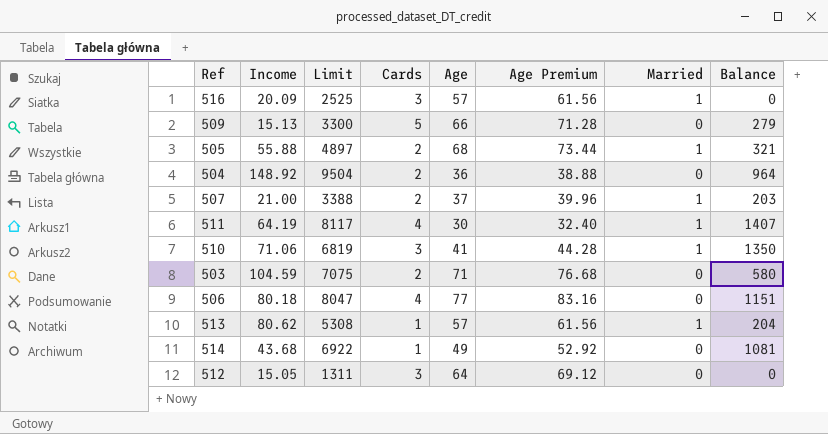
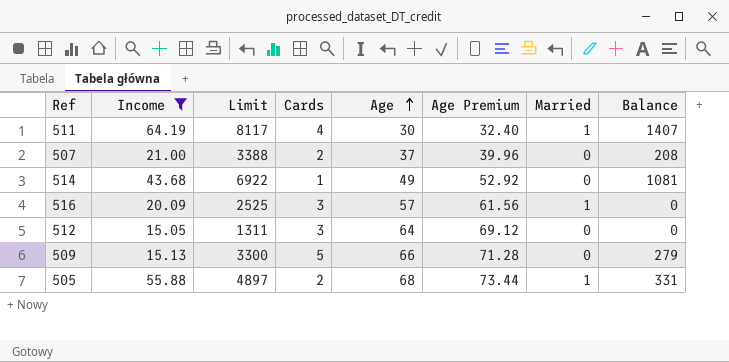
filter: none -> Income <= 64.19
row order: none -> Age ascending
507 | Married: 1 -> 0
507 | Balance: 203 -> 208
505 | Balance: 321 -> 331

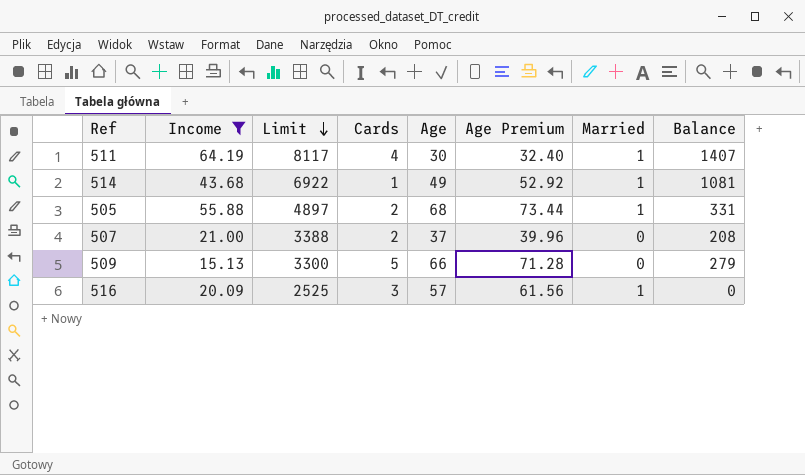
row order: Age ascending -> Limit descending
row 512: 15.05 | 1311 | 3 | 64 | 69.12 | 0 | 0 -> none
514 | Married: 0 -> 1

